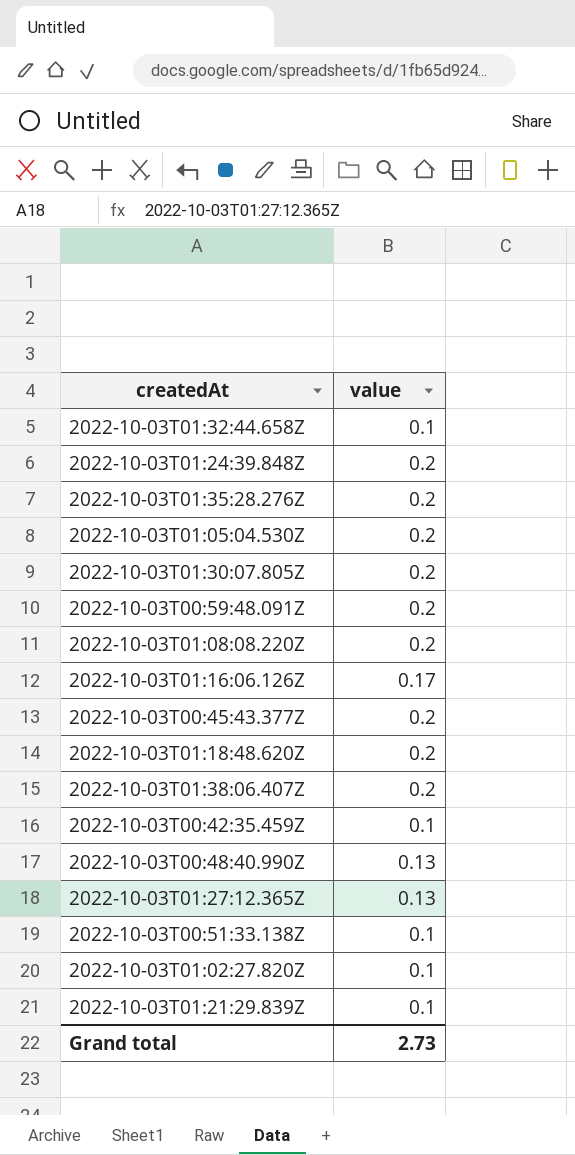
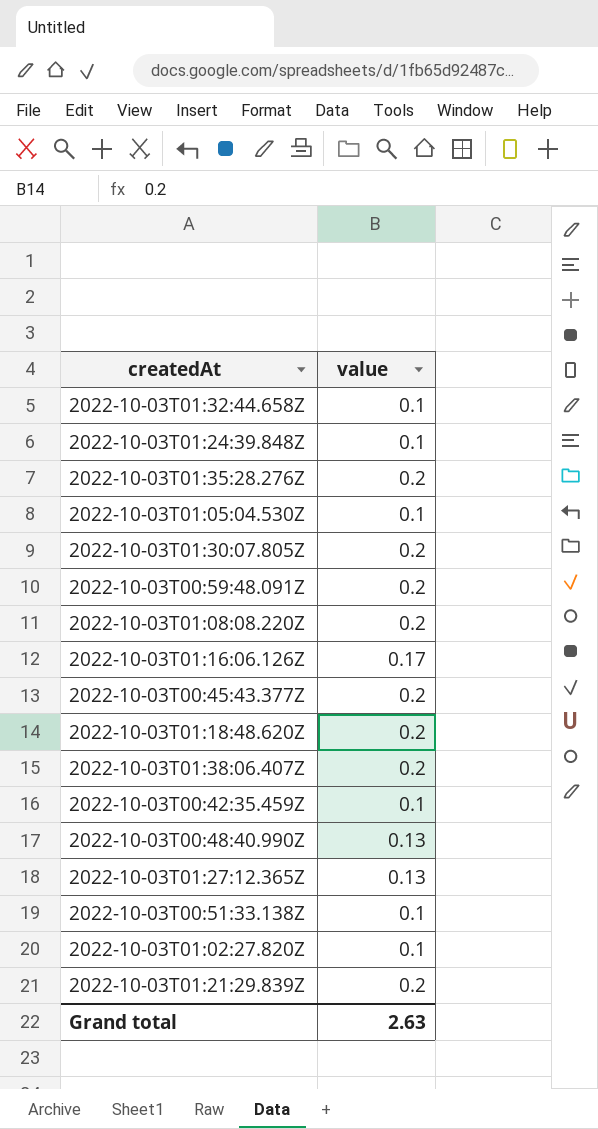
2022-10-03T01:24:39.848Z | value: 0.2 -> 0.1
2022-10-03T01:05:04.530Z | value: 0.2 -> 0.1
2022-10-03T01:21:29.839Z | value: 0.1 -> 0.2
Grand total | value: 2.73 -> 2.63

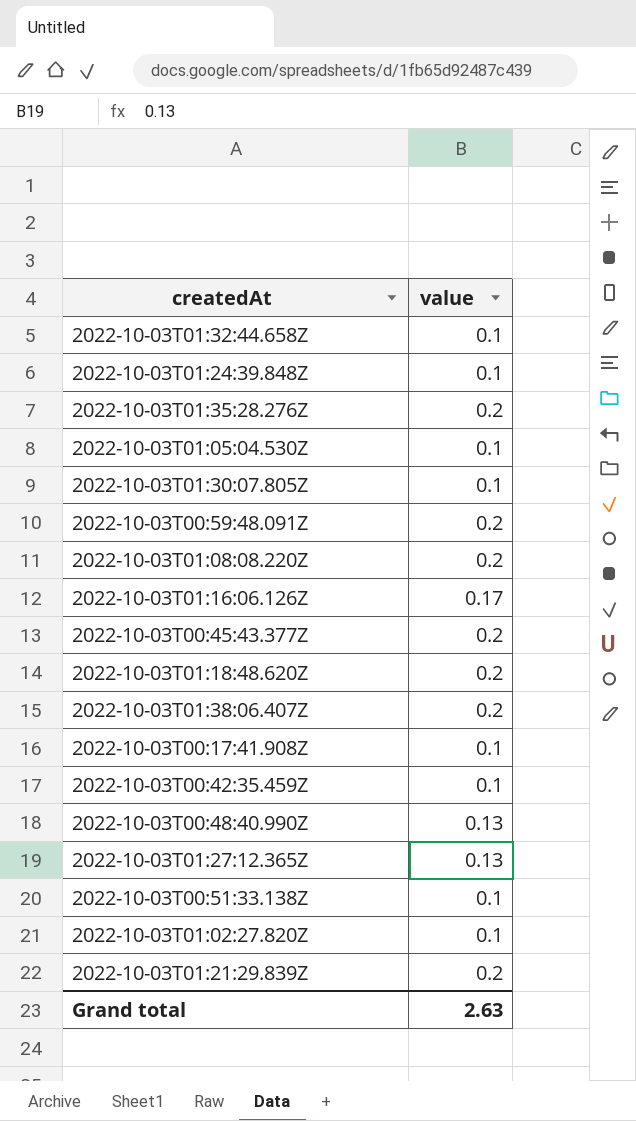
2022-10-03T01:30:07.805Z | value: 0.2 -> 0.1
row 2022-10-03T00:17:41.908Z: none -> 0.1

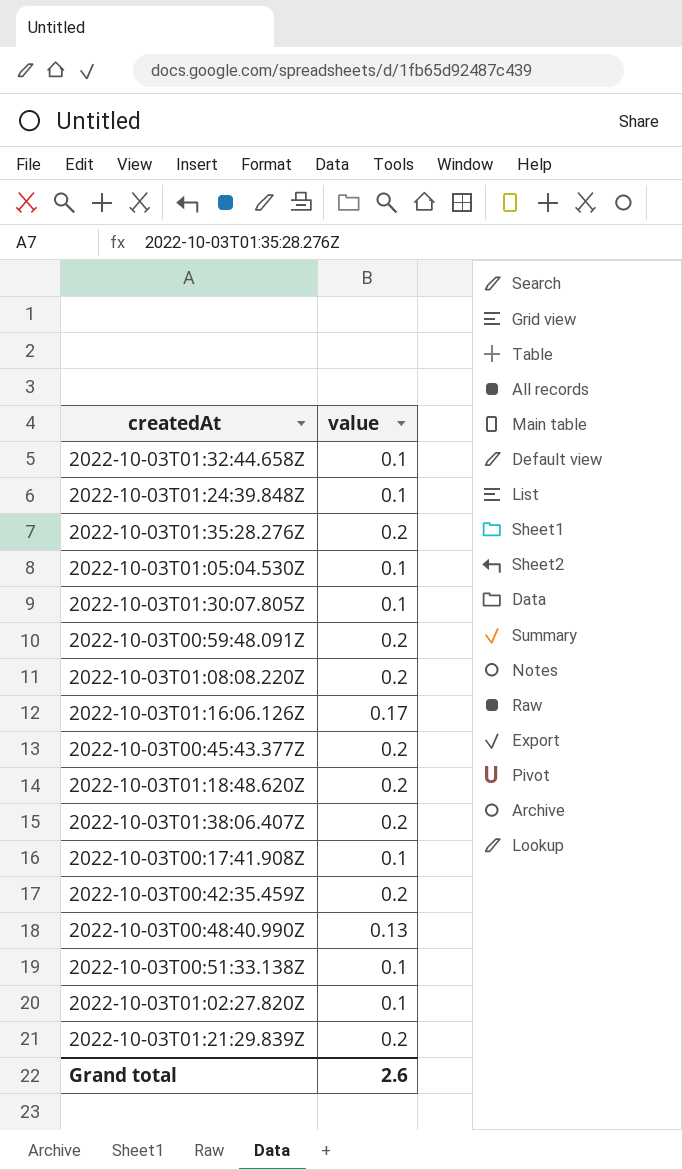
row 2022-10-03T01:27:12.365Z: 0.13 -> none
2022-10-03T00:42:35.459Z | value: 0.1 -> 0.2
Grand total | value: 2.63 -> 2.6

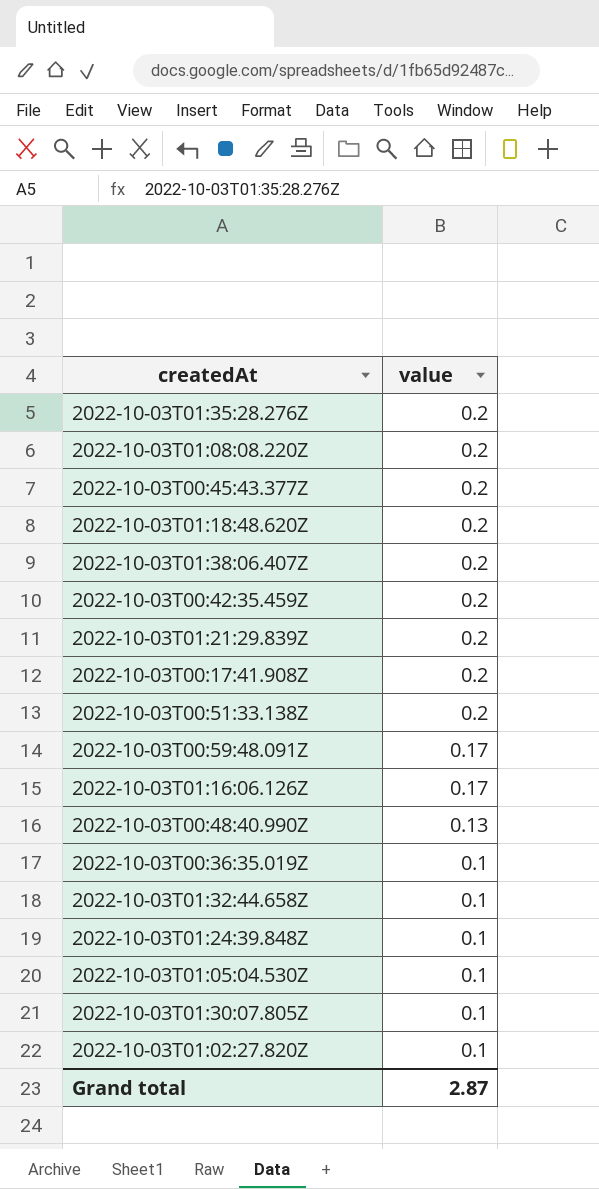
row order: none -> value descending
2022-10-03T00:17:41.908Z | value: 0.1 -> 0.2
2022-10-03T00:51:33.138Z | value: 0.1 -> 0.2
2022-10-03T00:59:48.091Z | value: 0.2 -> 0.17
row 2022-10-03T00:36:35.019Z: none -> 0.1
Grand total | value: 2.6 -> 2.87

